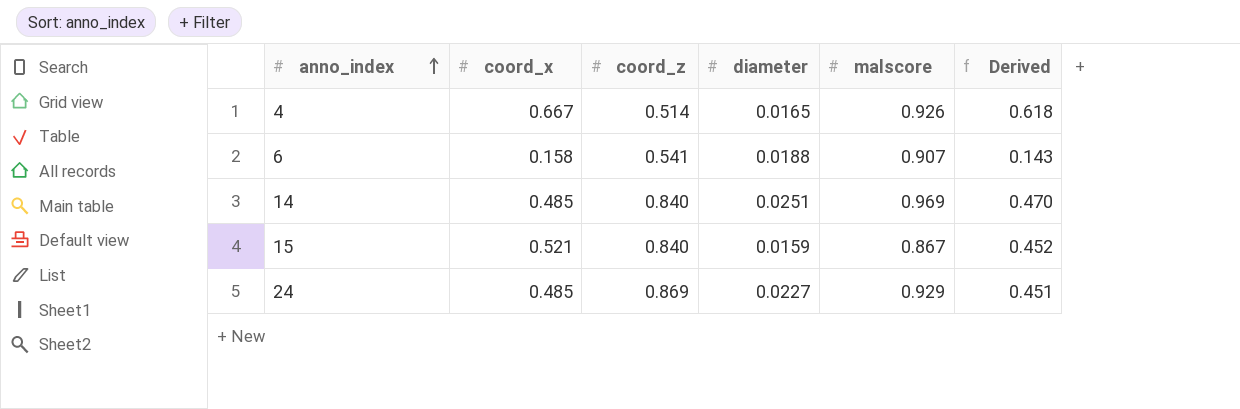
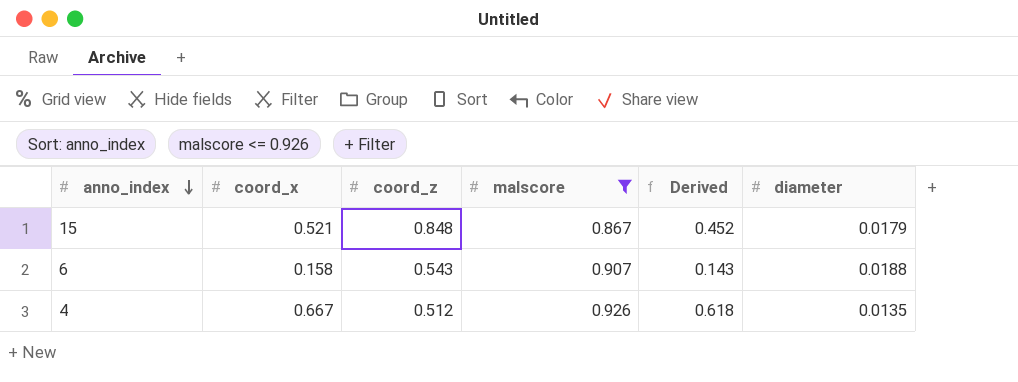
filter: none -> malscore <= 0.926
row order: anno_index ascending -> anno_index descending
column diameter | position: 4 -> 6
15 | coord_z: 0.840 -> 0.848
15 | diameter: 0.0159 -> 0.0179
6 | coord_z: 0.541 -> 0.543
4 | coord_z: 0.514 -> 0.512
4 | diameter: 0.0165 -> 0.0135

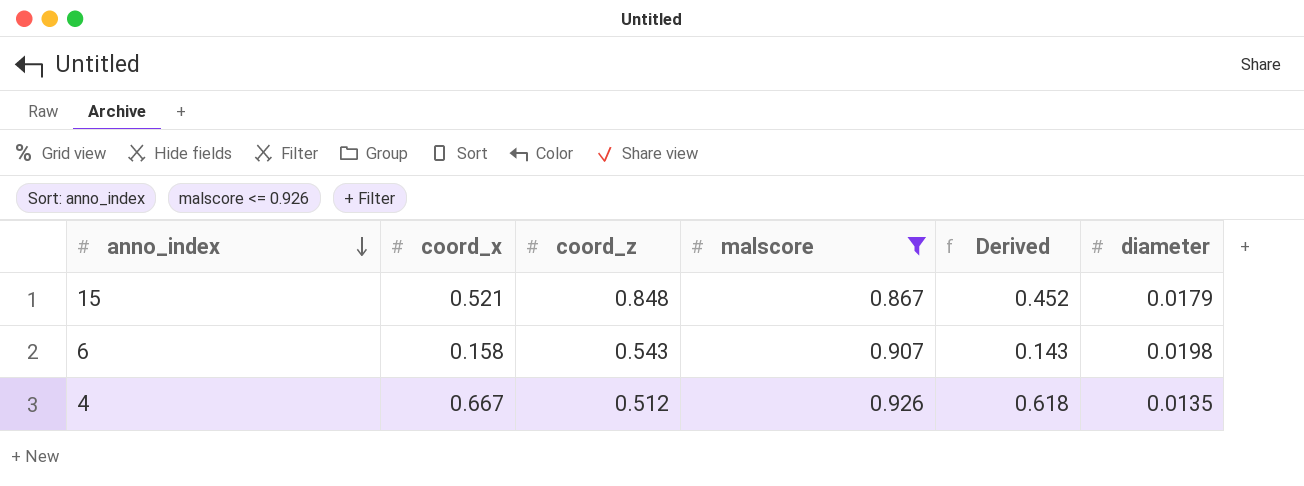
6 | diameter: 0.0188 -> 0.0198

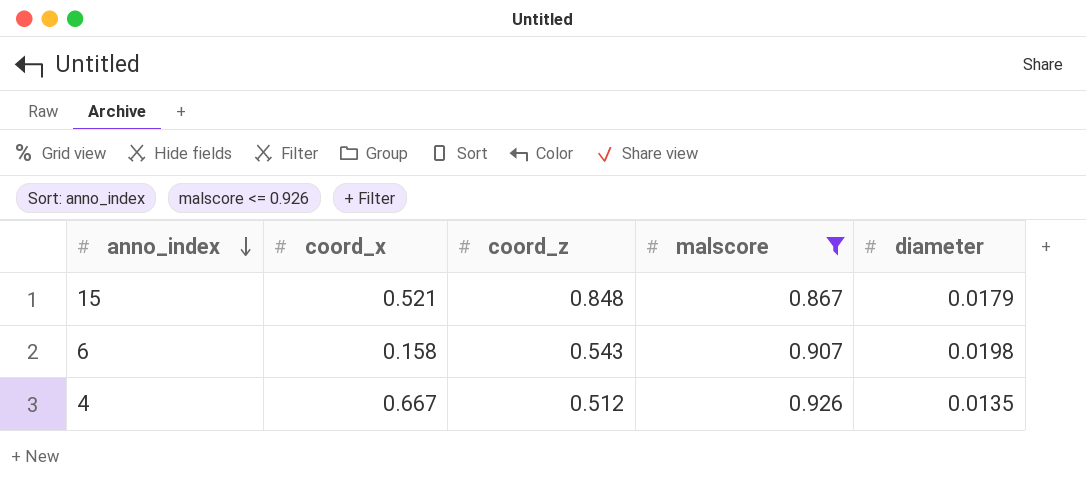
column Derived | formula: [coord_x] * [malscore] -> none

